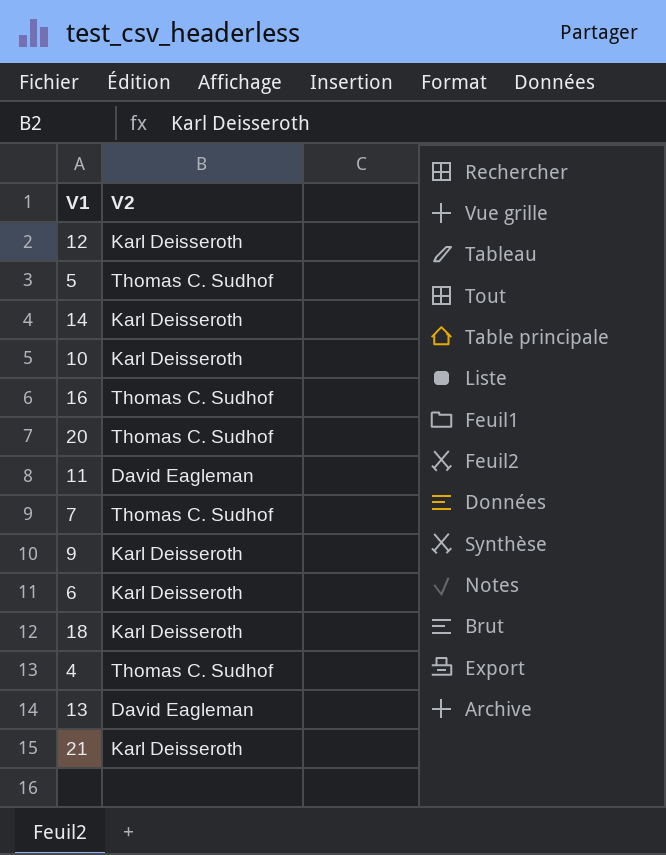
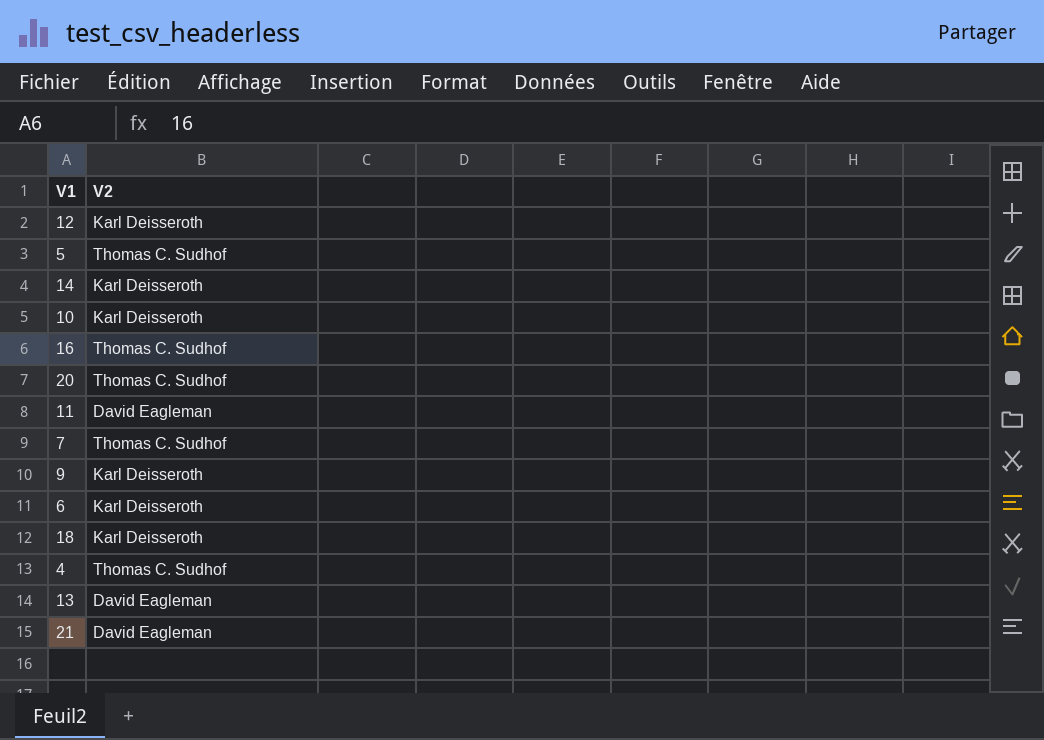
21 | V2: Karl Deisseroth -> David Eagleman

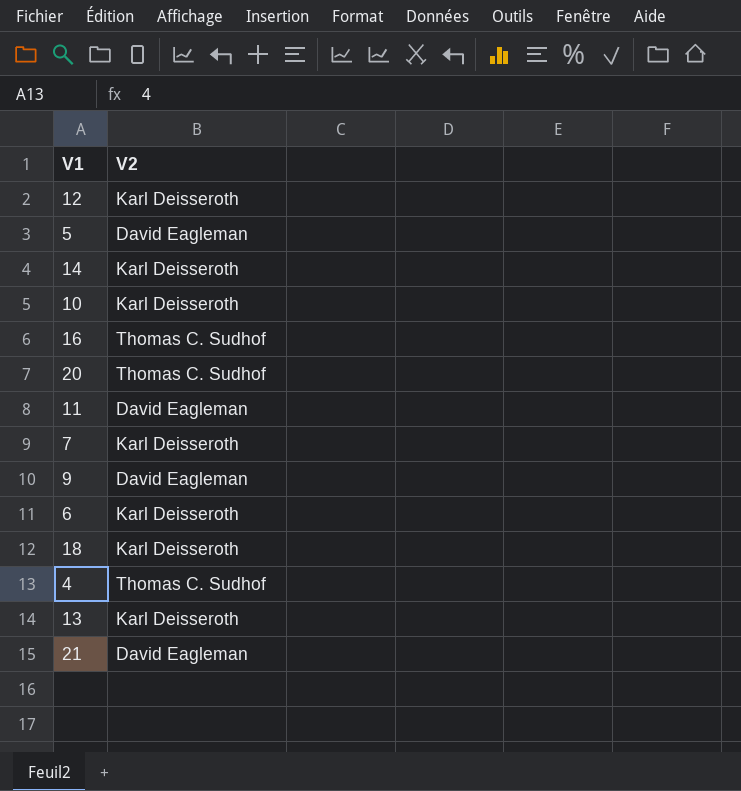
5 | V2: Thomas C. Sudhof -> David Eagleman
7 | V2: Thomas C. Sudhof -> Karl Deisseroth
9 | V2: Karl Deisseroth -> David Eagleman
13 | V2: David Eagleman -> Karl Deisseroth

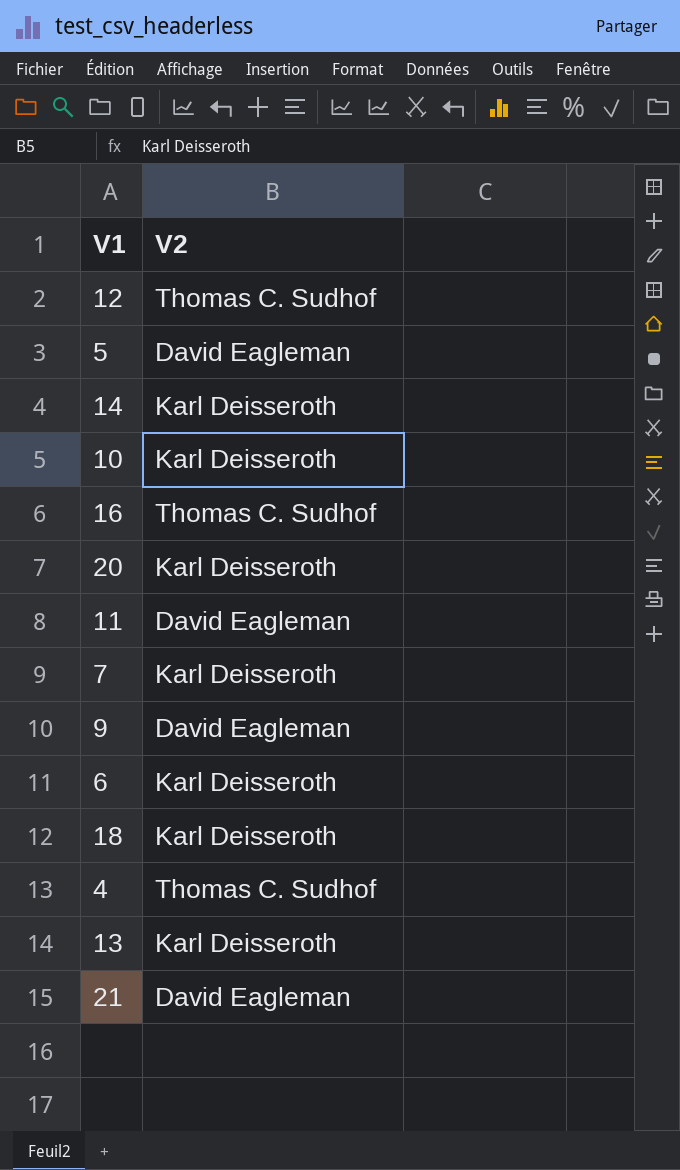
12 | V2: Karl Deisseroth -> Thomas C. Sudhof
20 | V2: Thomas C. Sudhof -> Karl Deisseroth

